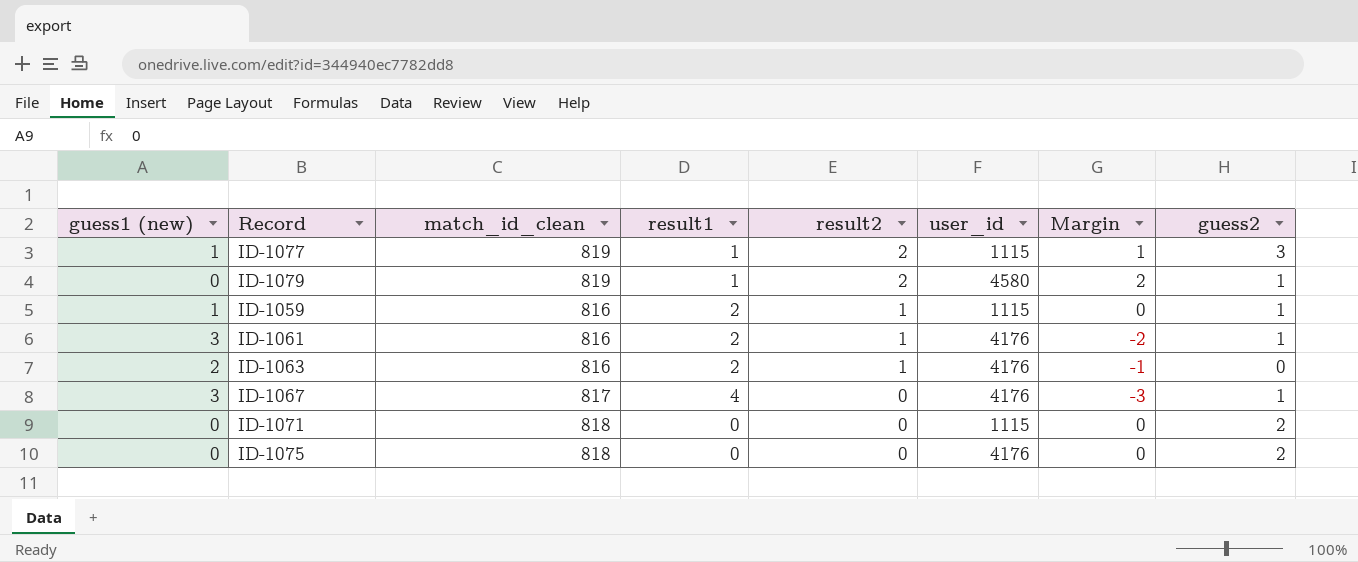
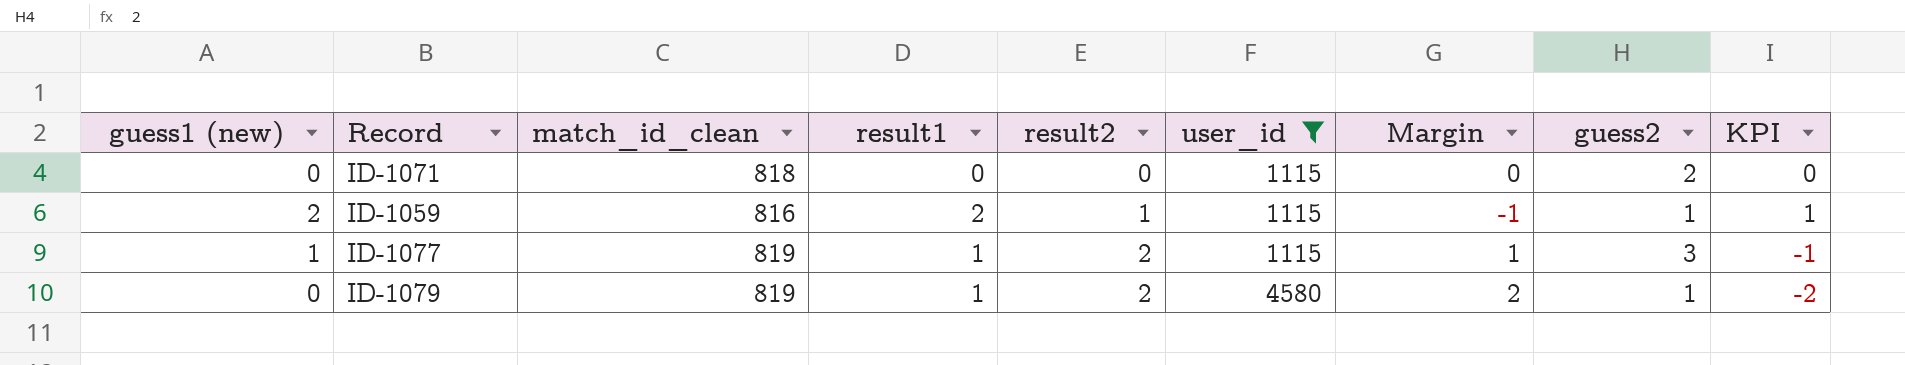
filter: none -> user_id != 4176
row order: result2 descending -> result2 ascending
column KPI | formula: none -> [guess1 (new)] - [result2]
ID-1059 | guess1 (new): 1 -> 2
ID-1059 | Margin: 0 -> -1

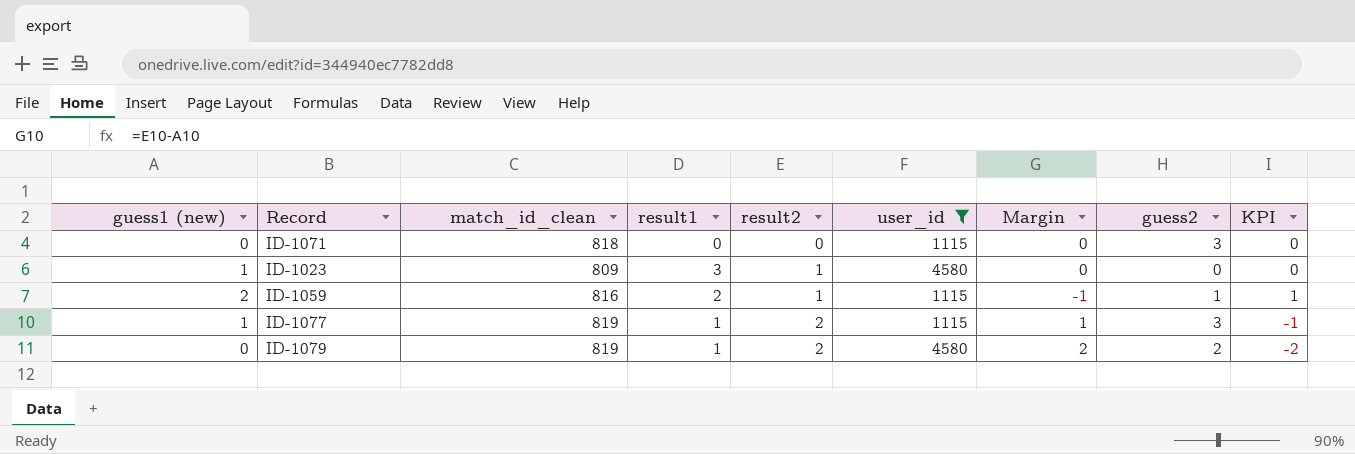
ID-1071 | guess2: 2 -> 3
row ID-1023: none -> 1 | 809 | 3 | 1 | 4580 | 0 | 0 | 0
ID-1079 | guess2: 1 -> 2

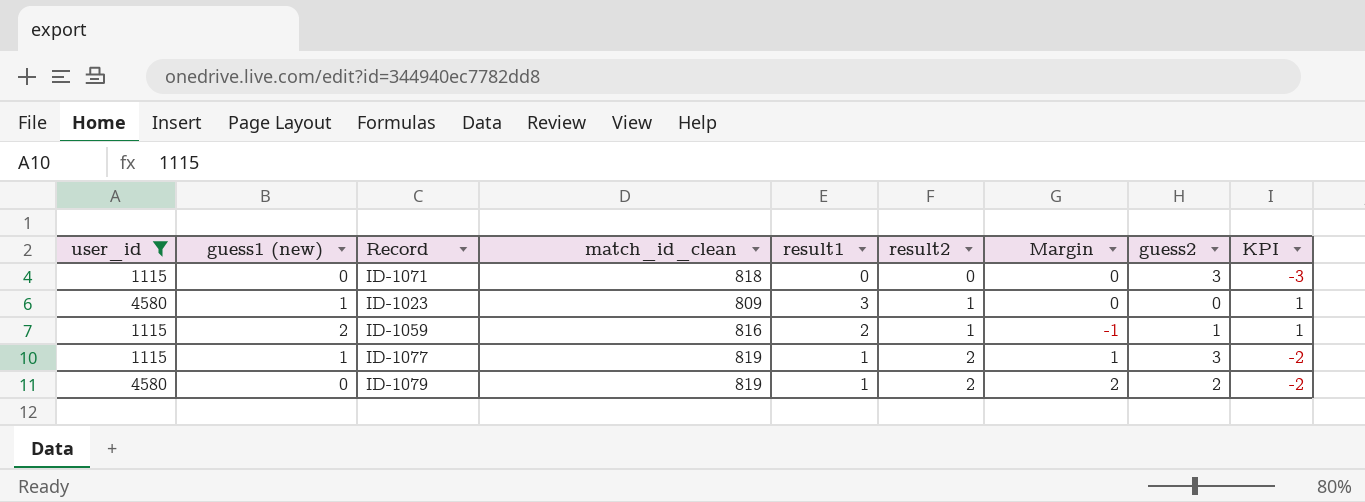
column user_id | position: 6 -> 1
column KPI | formula: [guess1 (new)] - [result2] -> [guess1 (new)] - [guess2]

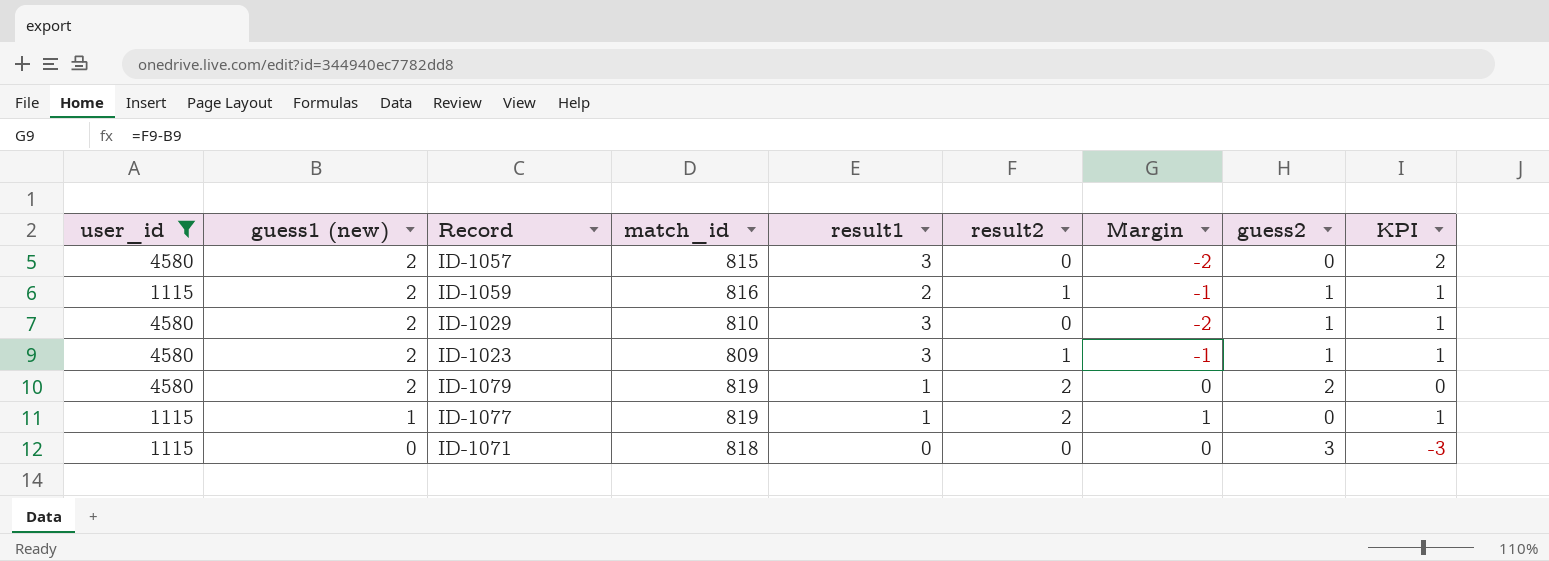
row order: result2 ascending -> guess1 (new) descending
column name: match_id_clean -> match_id
row ID-1057: none -> 4580 | 2 | 815 | 3 | 0 | -2 | 0 | 2
row ID-1029: none -> 4580 | 2 | 810 | 3 | 0 | -2 | 1 | 1
ID-1023 | guess1 (new): 1 -> 2
ID-1023 | Margin: 0 -> -1
ID-1023 | guess2: 0 -> 1
ID-1079 | guess1 (new): 0 -> 2
ID-1079 | Margin: 2 -> 0
ID-1079 | KPI: -2 -> 0
ID-1077 | guess2: 3 -> 0
ID-1077 | KPI: -2 -> 1

